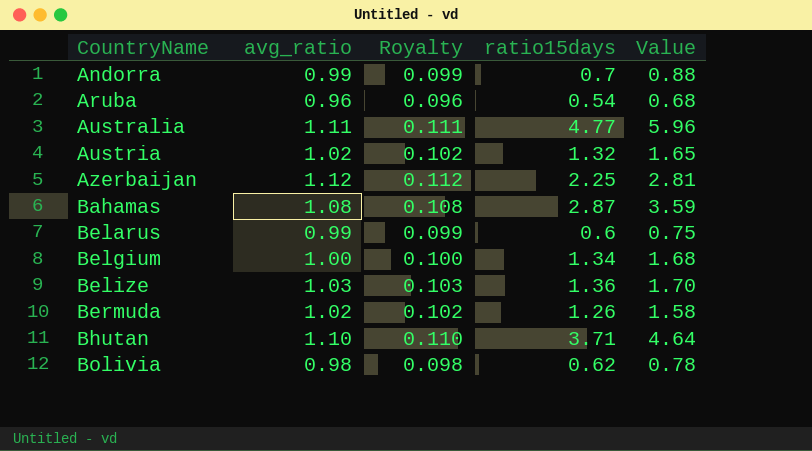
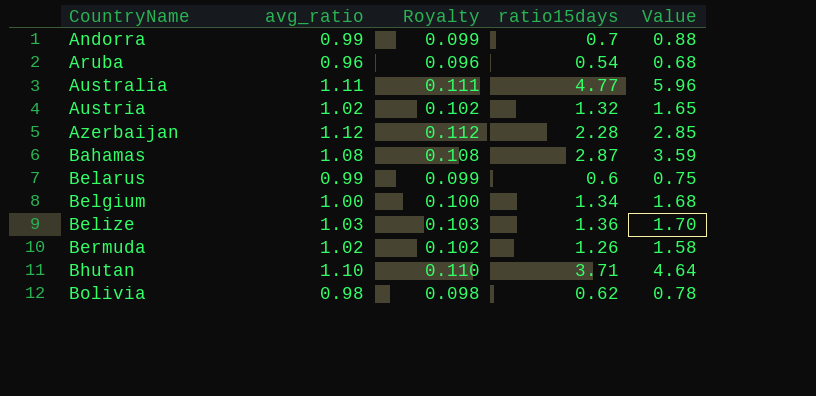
Azerbaijan | ratio15days: 2.25 -> 2.28
Azerbaijan | Value: 2.81 -> 2.85

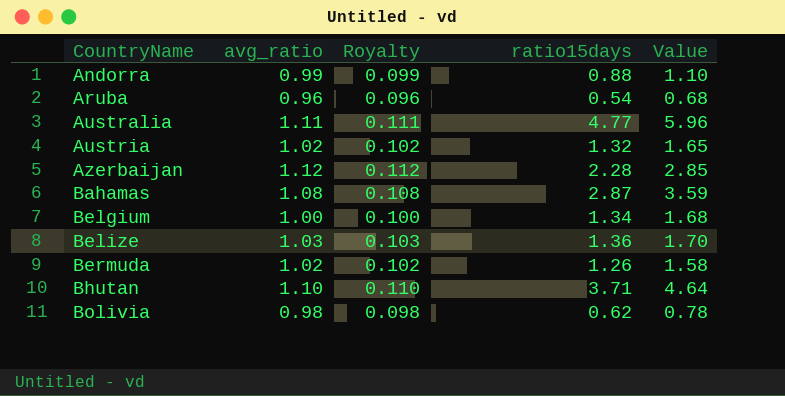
row Belarus: 0.99 | 0.099 | 0.6 | 0.75 -> none
Andorra | ratio15days: 0.7 -> 0.88
Andorra | Value: 0.88 -> 1.10

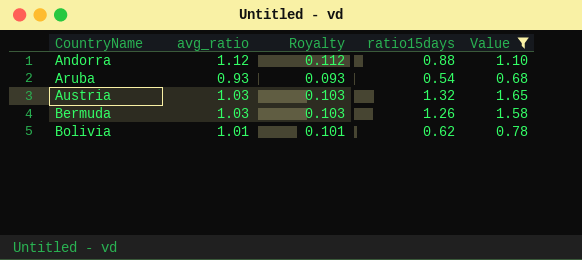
filter: none -> Value <= 1.65
Andorra | avg_ratio: 0.99 -> 1.12
Andorra | Royalty: 0.099 -> 0.112
Aruba | avg_ratio: 0.96 -> 0.93
Aruba | Royalty: 0.096 -> 0.093
Austria | avg_ratio: 1.02 -> 1.03
Austria | Royalty: 0.102 -> 0.103
Bermuda | avg_ratio: 1.02 -> 1.03
Bermuda | Royalty: 0.102 -> 0.103
Bolivia | avg_ratio: 0.98 -> 1.01
Bolivia | Royalty: 0.098 -> 0.101

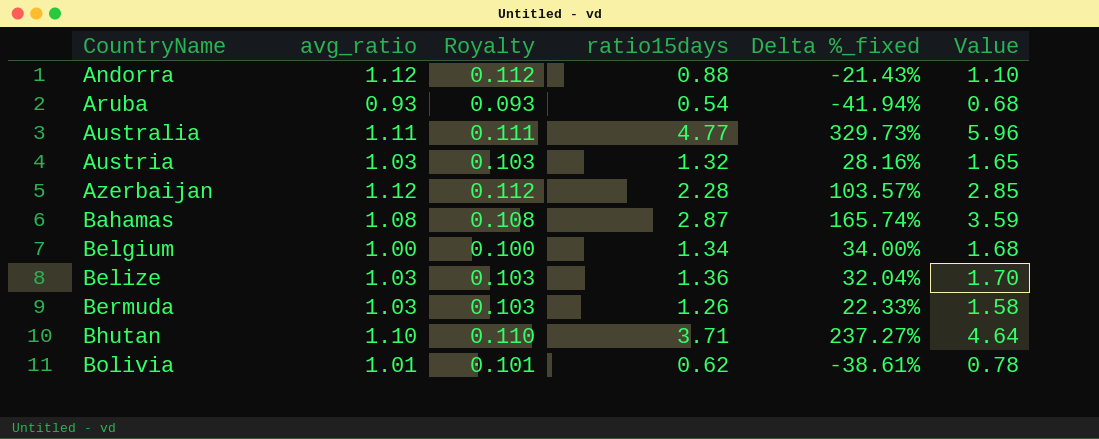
filter: Value <= 1.65 -> none
column Delta %_fixed | formula: none -> ([ratio15days] - [avg_ratio]) / [avg_ratio]

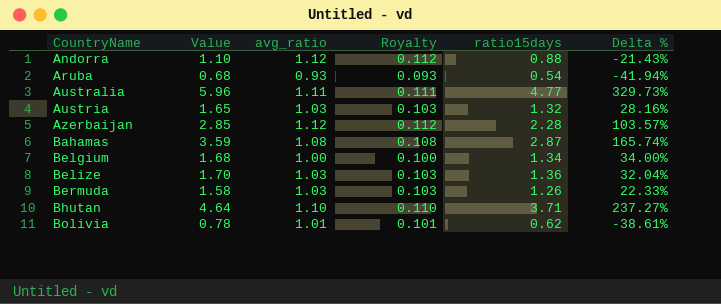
column Value | position: 6 -> 2
column name: Delta %_fixed -> Delta %

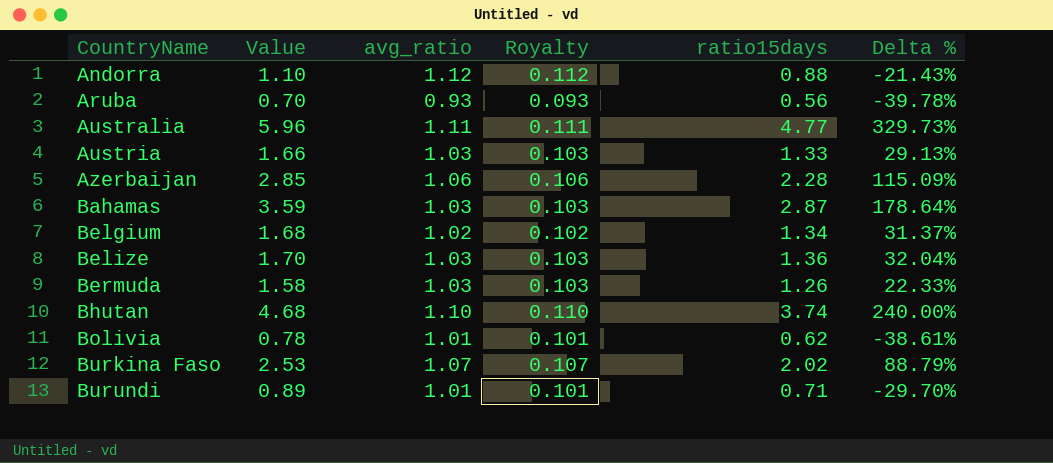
Aruba | Value: 0.68 -> 0.70
Aruba | ratio15days: 0.54 -> 0.56
Aruba | Delta %: -41.94% -> -39.78%
Austria | Value: 1.65 -> 1.66
Austria | ratio15days: 1.32 -> 1.33
Austria | Delta %: 28.16% -> 29.13%
Azerbaijan | avg_ratio: 1.12 -> 1.06
Azerbaijan | Royalty: 0.112 -> 0.106
Azerbaijan | Delta %: 103.57% -> 115.09%
Bahamas | avg_ratio: 1.08 -> 1.03
Bahamas | Royalty: 0.108 -> 0.103
Bahamas | Delta %: 165.74% -> 178.64%
Belgium | avg_ratio: 1.00 -> 1.02
Belgium | Royalty: 0.100 -> 0.102
Belgium | Delta %: 34.00% -> 31.37%
Bhutan | Value: 4.64 -> 4.68
Bhutan | ratio15days: 3.71 -> 3.74
Bhutan | Delta %: 237.27% -> 240.00%
row Burkina Faso: none -> 2.53 | 1.07 | 0.107 | 2.02 | 88.79%
row Burundi: none -> 0.89 | 1.01 | 0.101 | 0.71 | -29.70%

